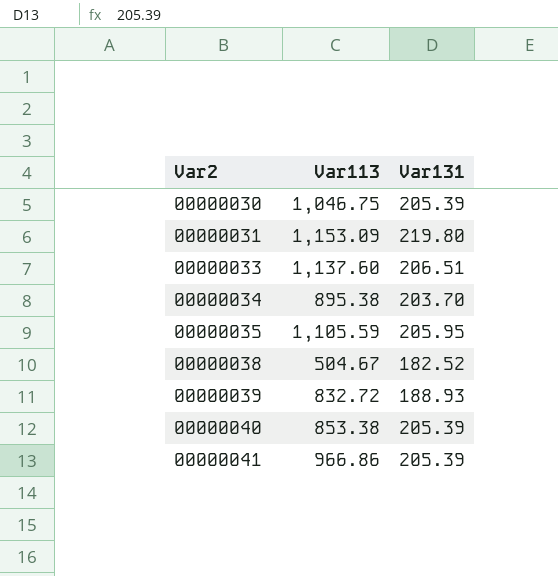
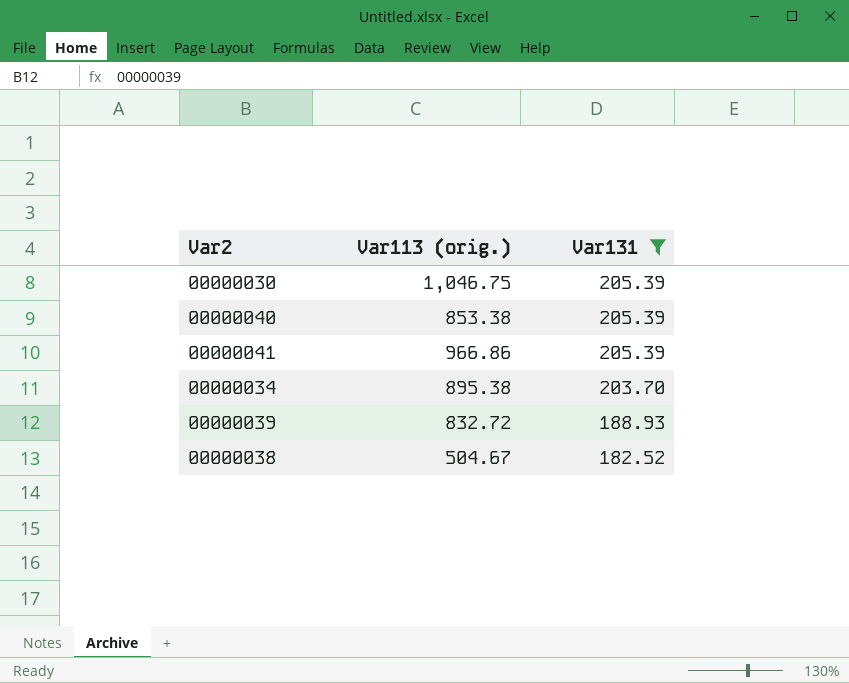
filter: none -> Var131 <= 205.39
row order: Var2 ascending -> Var131 descending
column name: Var113 -> Var113 (orig.)

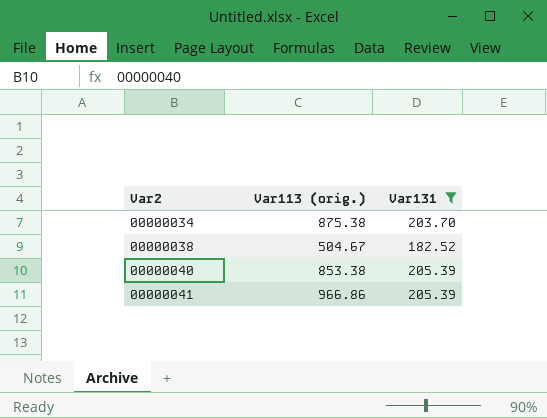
row order: Var131 descending -> Var2 ascending
row 00000030: 1,046.75 | 205.39 -> none
row 00000039: 832.72 | 188.93 -> none
00000034 | Var113 (orig.): 895.38 -> 875.38

